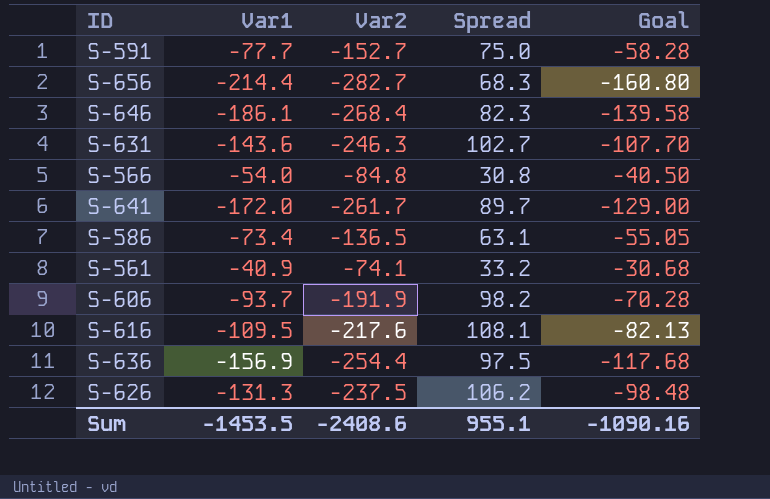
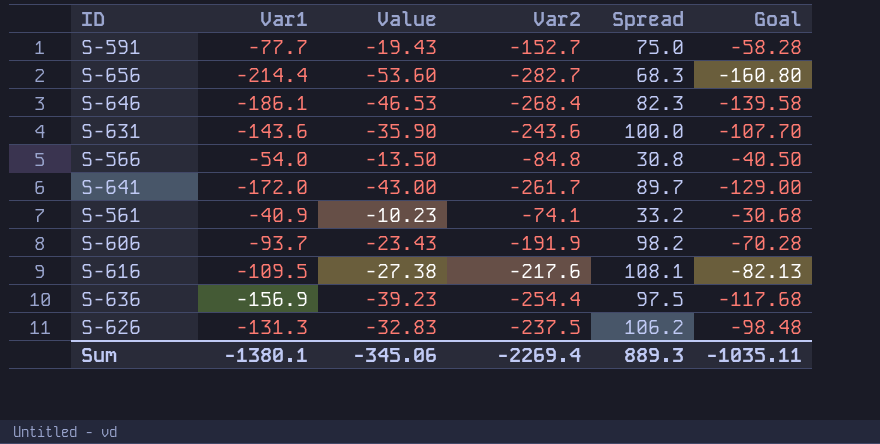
column Value | formula: none -> [Var1] * 0.25
row S-586: -73.4 | -136.5 | 63.1 | -55.05 -> none
S-631 | Var2: -246.3 -> -243.6
S-631 | Spread: 102.7 -> 100.0
Sum | Var1: -1453.5 -> -1380.1
Sum | Var2: -2408.6 -> -2269.4
Sum | Spread: 955.1 -> 889.3
Sum | Goal: -1090.16 -> -1035.11

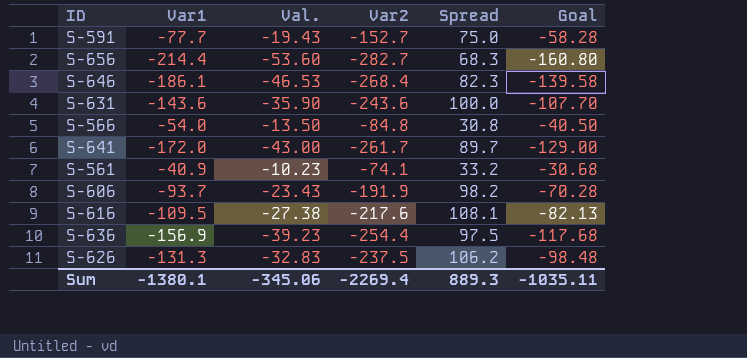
column name: Value -> Val.

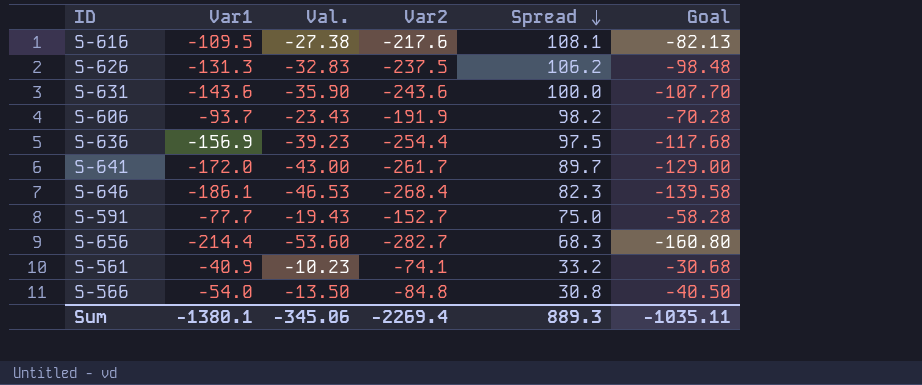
row order: none -> Spread descending

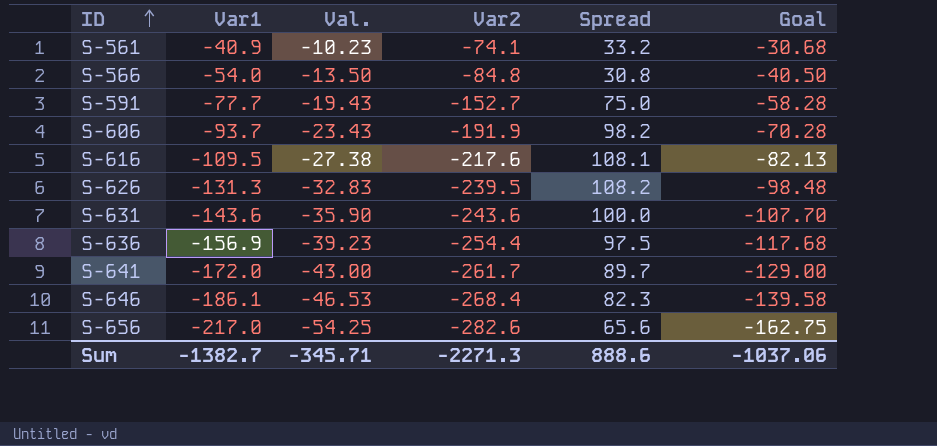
row order: Spread descending -> ID ascending
S-626 | Var2: -237.5 -> -239.5
S-626 | Spread: 106.2 -> 108.2
S-656 | Var1: -214.4 -> -217.0
S-656 | Val.: -53.60 -> -54.25
S-656 | Var2: -282.7 -> -282.6
S-656 | Spread: 68.3 -> 65.6
S-656 | Goal: -160.80 -> -162.75
Sum | Var1: -1380.1 -> -1382.7
Sum | Val.: -345.06 -> -345.71
Sum | Var2: -2269.4 -> -2271.3
Sum | Spread: 889.3 -> 888.6
Sum | Goal: -1035.11 -> -1037.06

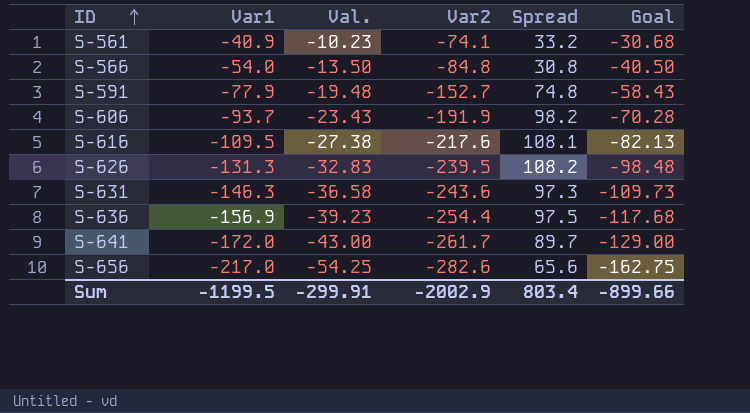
row S-646: -186.1 | -46.53 | -268.4 | 82.3 | -139.58 -> none
S-591 | Var1: -77.7 -> -77.9
S-591 | Val.: -19.43 -> -19.48
S-591 | Spread: 75.0 -> 74.8
S-591 | Goal: -58.28 -> -58.43
S-631 | Var1: -143.6 -> -146.3
S-631 | Val.: -35.90 -> -36.58
S-631 | Spread: 100.0 -> 97.3
S-631 | Goal: -107.70 -> -109.73
Sum | Var1: -1382.7 -> -1199.5
Sum | Val.: -345.71 -> -299.91
Sum | Var2: -2271.3 -> -2002.9
Sum | Spread: 888.6 -> 803.4
Sum | Goal: -1037.06 -> -899.66

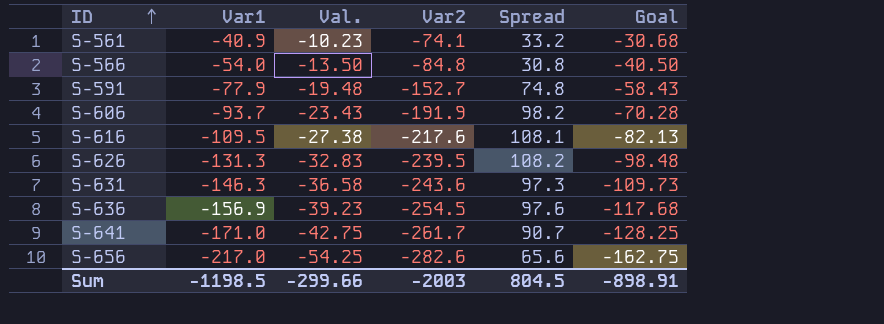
S-636 | Var2: -254.4 -> -254.5
S-636 | Spread: 97.5 -> 97.6
S-641 | Var1: -172.0 -> -171.0
S-641 | Val.: -43.00 -> -42.75
S-641 | Spread: 89.7 -> 90.7
S-641 | Goal: -129.00 -> -128.25
Sum | Var1: -1199.5 -> -1198.5
Sum | Val.: -299.91 -> -299.66
Sum | Var2: -2002.9 -> -2003
Sum | Spread: 803.4 -> 804.5
Sum | Goal: -899.66 -> -898.91

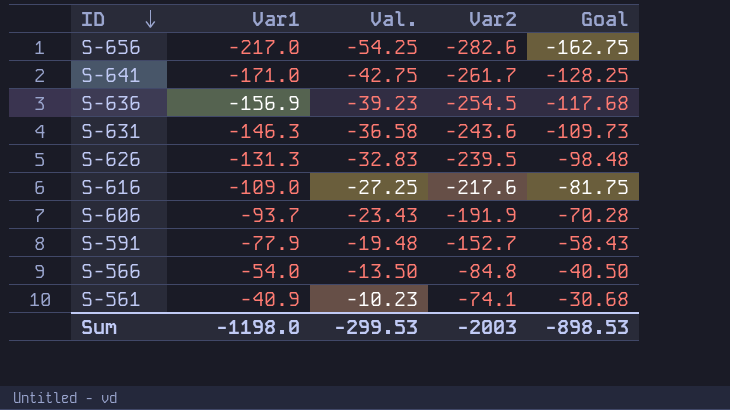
row order: ID ascending -> ID descending
column Spread | formula: [Var1] - [Var2] -> none
S-616 | Var1: -109.5 -> -109.0
S-616 | Val.: -27.38 -> -27.25
S-616 | Goal: -82.13 -> -81.75
Sum | Var1: -1198.5 -> -1198.0
Sum | Val.: -299.66 -> -299.53
Sum | Goal: -898.91 -> -898.53

